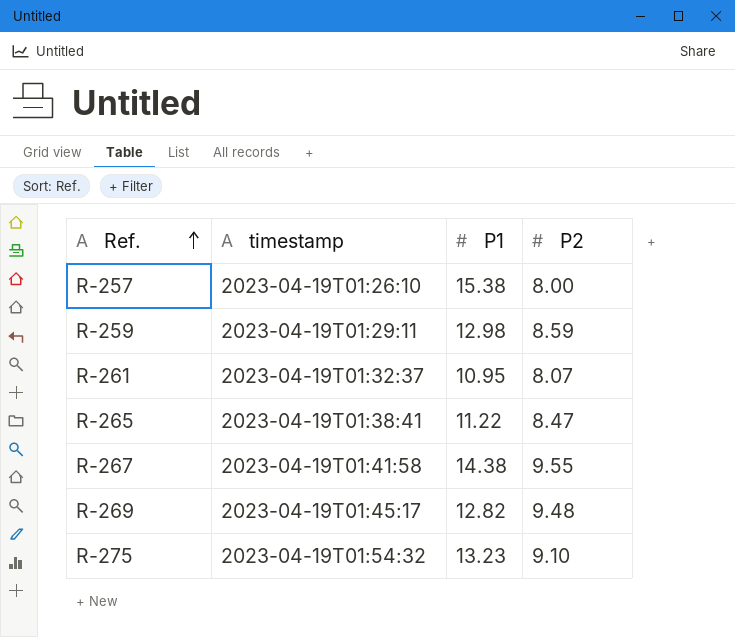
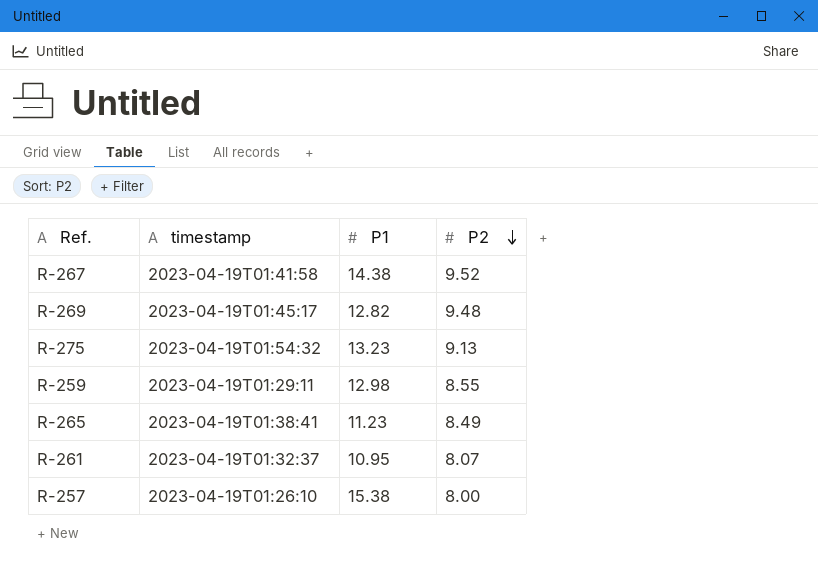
row order: Ref. ascending -> P2 descending
R-267 | P2: 9.55 -> 9.52
R-275 | P2: 9.10 -> 9.13
R-259 | P2: 8.59 -> 8.55
R-265 | P1: 11.22 -> 11.23
R-265 | P2: 8.47 -> 8.49

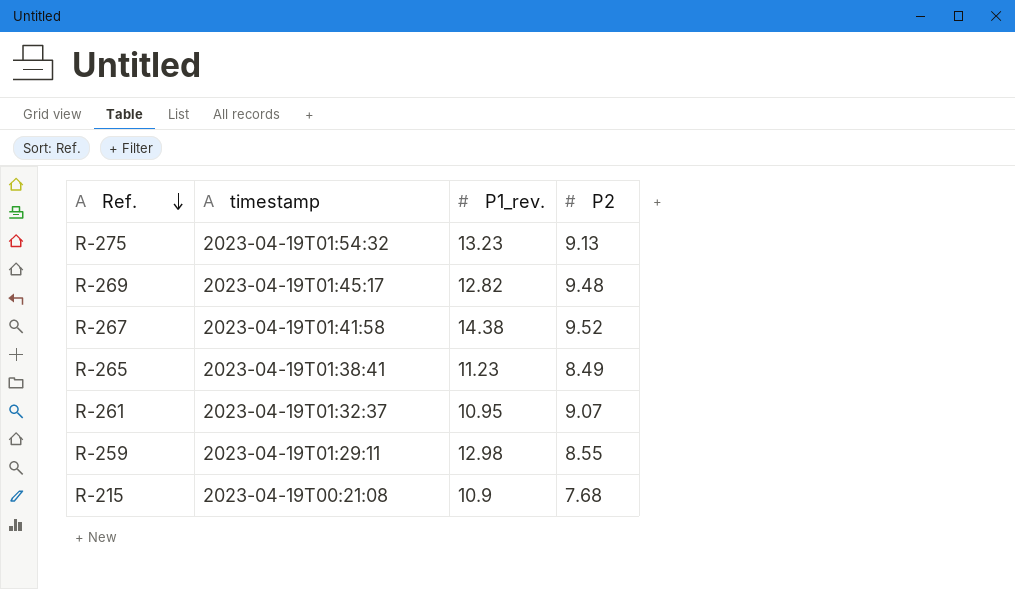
row order: P2 descending -> Ref. descending
column name: P1 -> P1_rev.
row R-257: 2023-04-19T01:26:10 | 15.38 | 8.00 -> none
R-261 | P2: 8.07 -> 9.07
row R-215: none -> 2023-04-19T00:21:08 | 10.9 | 7.68

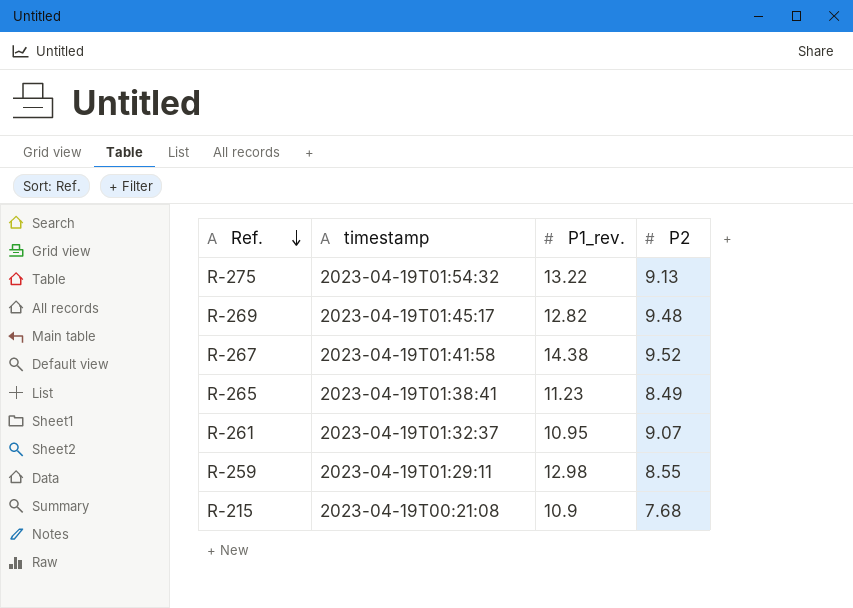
R-275 | P1_rev.: 13.23 -> 13.22

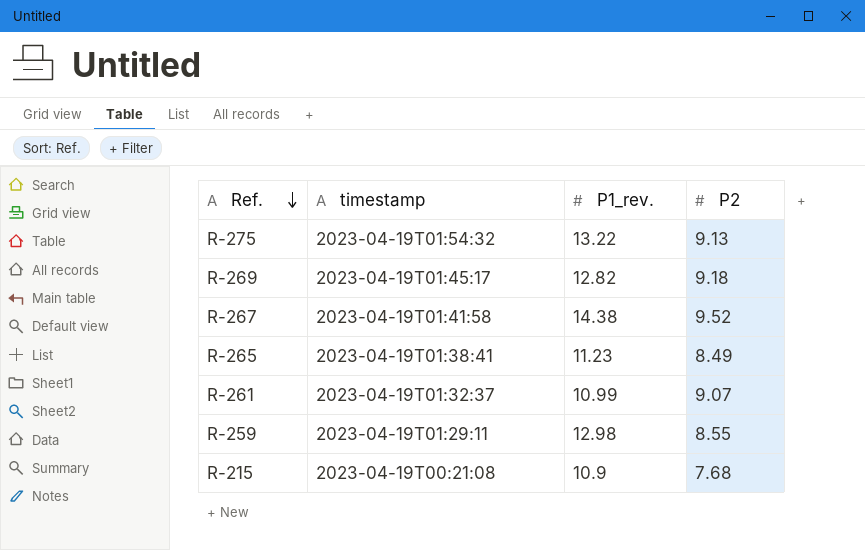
R-269 | P2: 9.48 -> 9.18
R-261 | P1_rev.: 10.95 -> 10.99

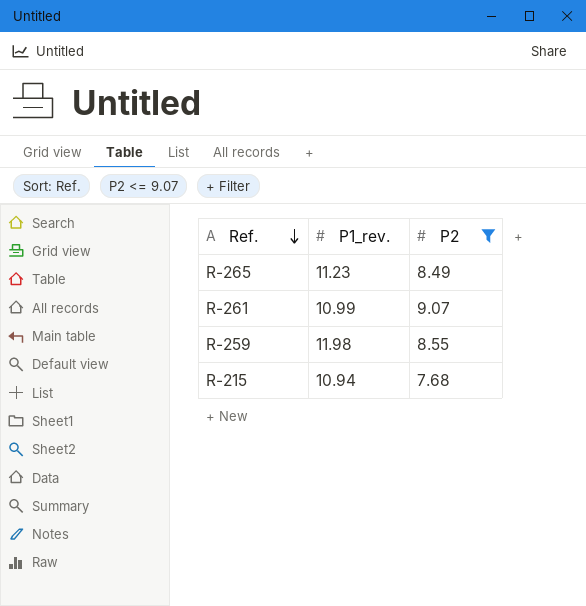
filter: none -> P2 <= 9.07
column timestamp | position: 2 -> none
R-259 | P1_rev.: 12.98 -> 11.98
R-215 | P1_rev.: 10.9 -> 10.94

